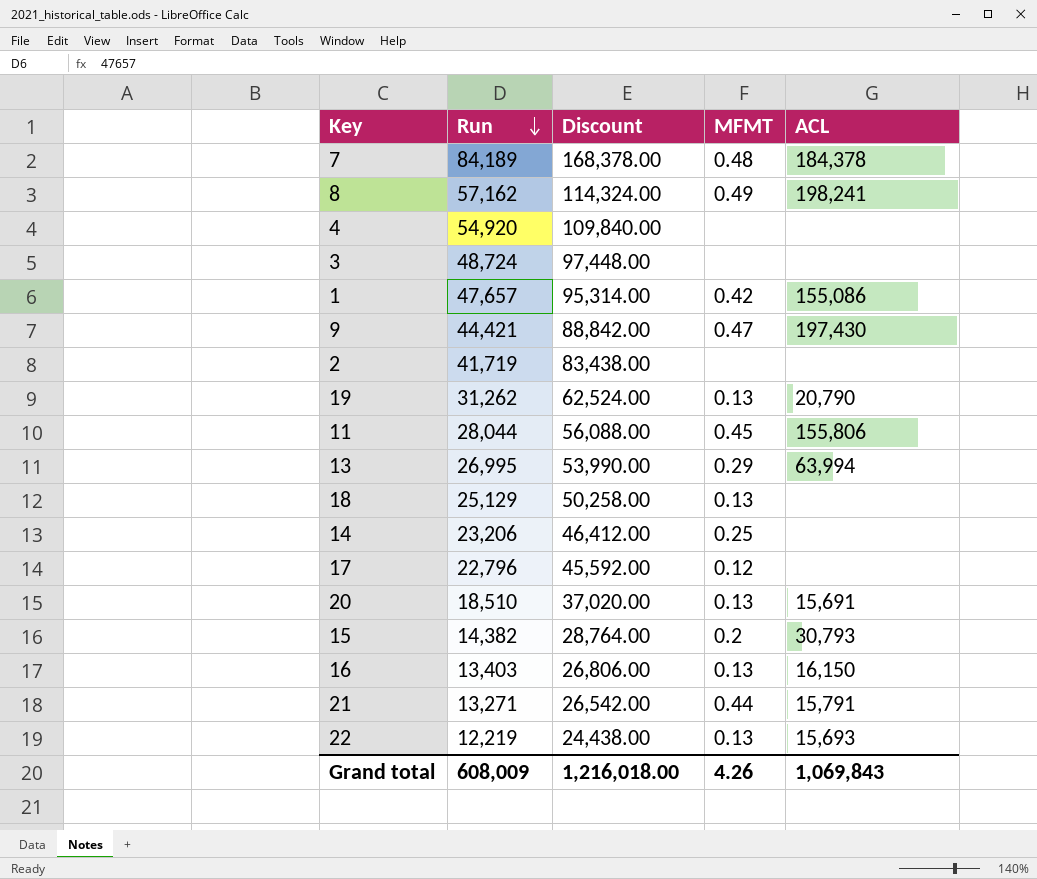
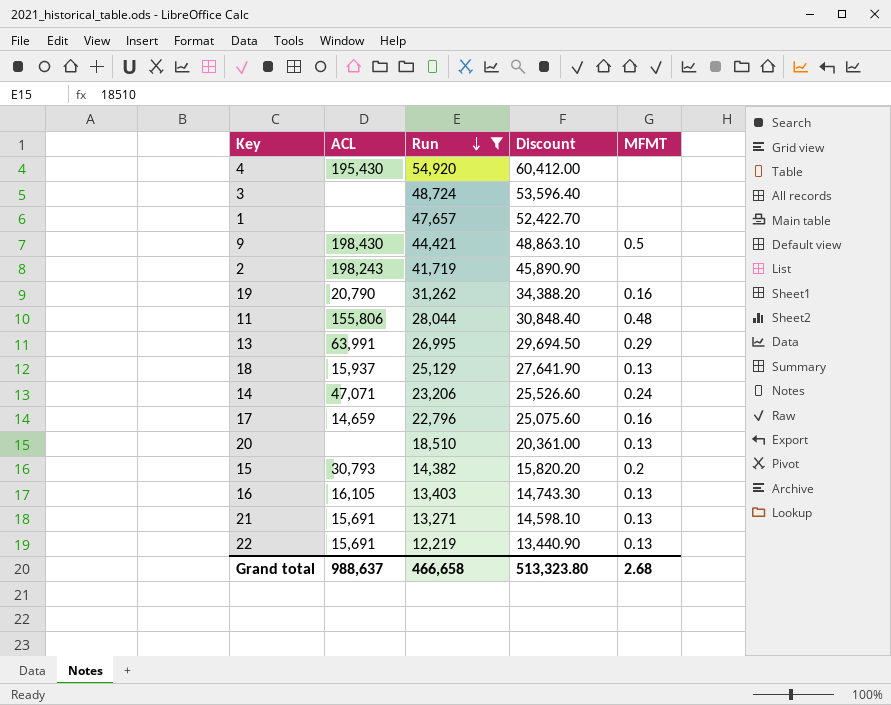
filter: none -> Run <= 54,920
column ACL | position: 5 -> 2
column Discount | formula: [Run] * 2 -> [Run] * 1.1
4 | ACL: none -> 195,430
1 | ACL: 155,086 -> none
1 | MFMT: 0.42 -> none
9 | ACL: 197,430 -> 198,430
9 | MFMT: 0.47 -> 0.5
2 | ACL: none -> 198,243
19 | MFMT: 0.13 -> 0.16
11 | MFMT: 0.45 -> 0.48
13 | ACL: 63,994 -> 63,991
18 | ACL: none -> 15,937
14 | ACL: none -> 47,071
14 | MFMT: 0.25 -> 0.24
17 | ACL: none -> 14,659
17 | MFMT: 0.12 -> 0.16
20 | ACL: 15,691 -> none
16 | ACL: 16,150 -> 16,105
21 | ACL: 15,791 -> 15,691
21 | MFMT: 0.44 -> 0.13
22 | ACL: 15,693 -> 15,691
Grand total | ACL: 1,069,843 -> 988,637
Grand total | Run: 608,009 -> 466,658
Grand total | Discount: 1,216,018.00 -> 513,323.80
Grand total | MFMT: 4.26 -> 2.68

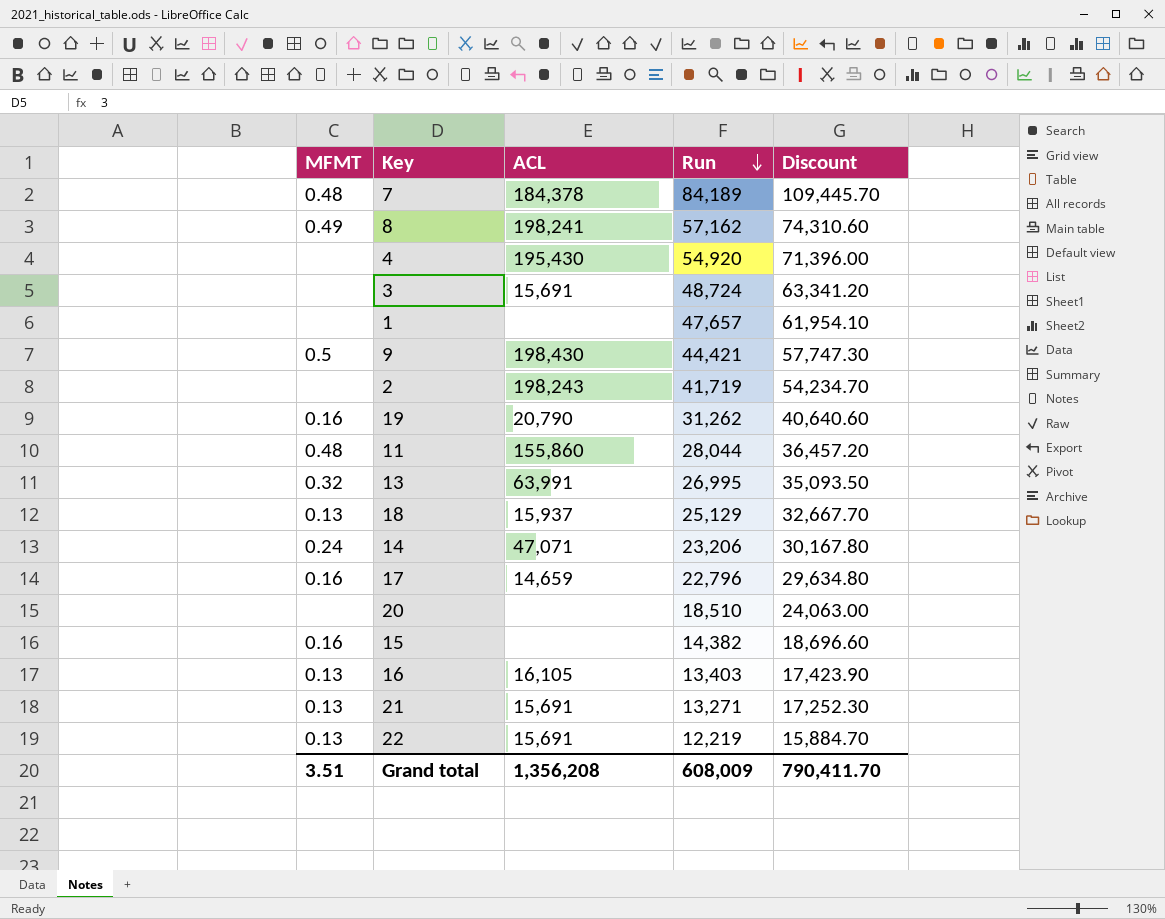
filter: Run <= 54,920 -> none
column MFMT | position: 5 -> 1
column Discount | formula: [Run] * 1.1 -> [Run] * 1.3
3 | ACL: none -> 15,691
11 | ACL: 155,806 -> 155,860
13 | MFMT: 0.29 -> 0.32
20 | MFMT: 0.13 -> none
15 | MFMT: 0.2 -> 0.16
15 | ACL: 30,793 -> none
Grand total | MFMT: 2.68 -> 3.51
Grand total | ACL: 988,637 -> 1,356,208
Grand total | Run: 466,658 -> 608,009
Grand total | Discount: 513,323.80 -> 790,411.70

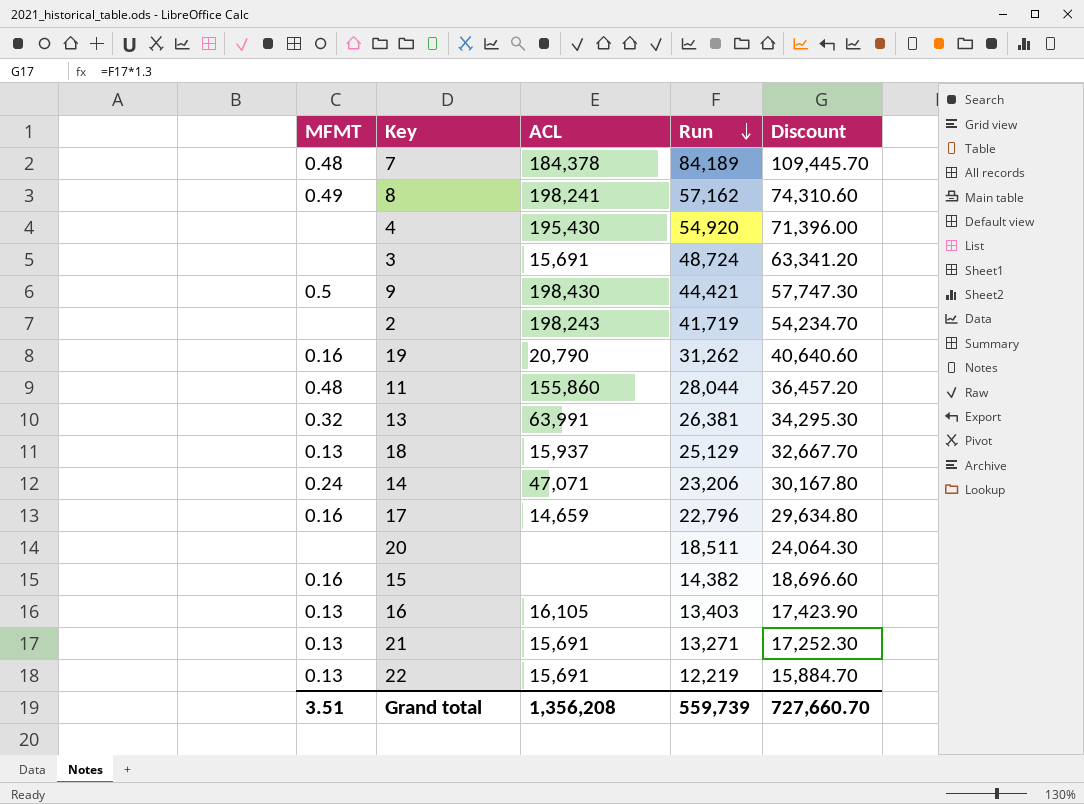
row 1: none | none | 47,657 | 61,954.10 -> none
13 | Run: 26,995 -> 26,381
13 | Discount: 35,093.50 -> 34,295.30
20 | Run: 18,510 -> 18,511
20 | Discount: 24,063.00 -> 24,064.30
Grand total | Run: 608,009 -> 559,739
Grand total | Discount: 790,411.70 -> 727,660.70

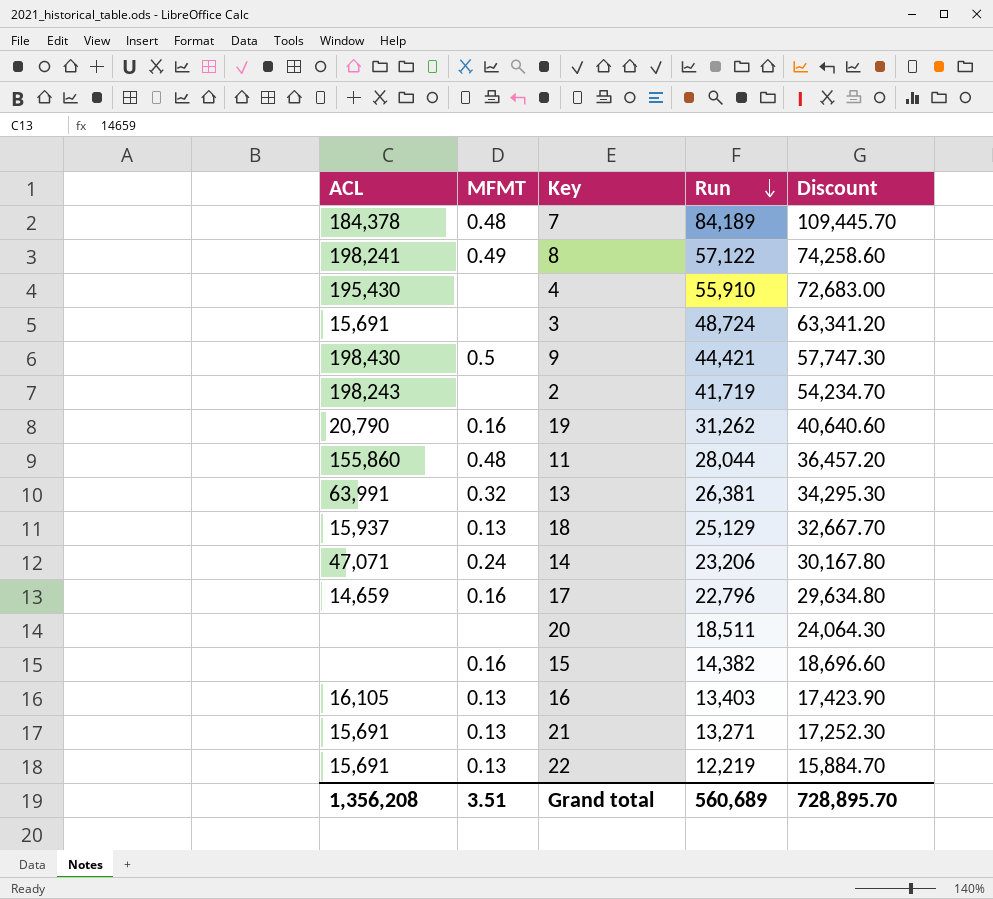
column ACL | position: 3 -> 1
8 | Run: 57,162 -> 57,122
8 | Discount: 74,310.60 -> 74,258.60
4 | Run: 54,920 -> 55,910
4 | Discount: 71,396.00 -> 72,683.00
Grand total | Run: 559,739 -> 560,689
Grand total | Discount: 727,660.70 -> 728,895.70

